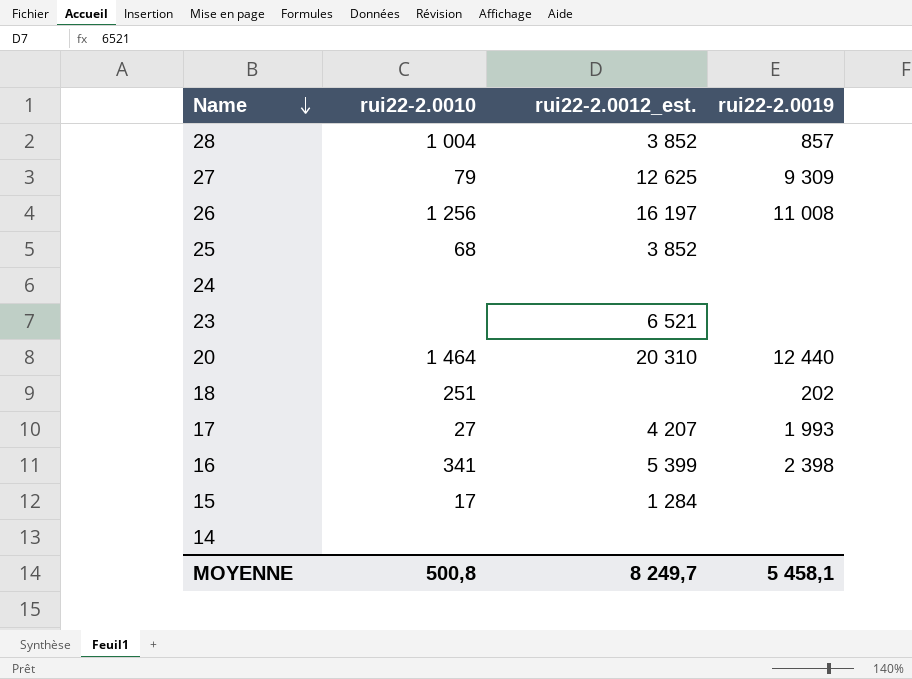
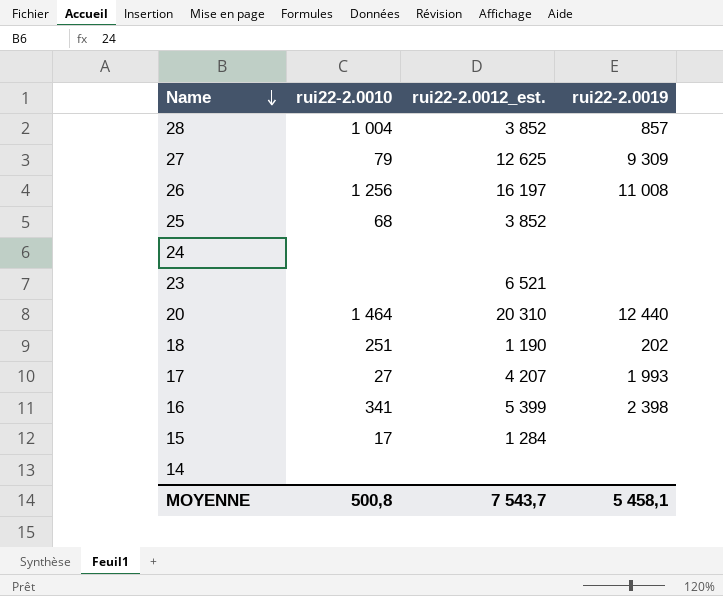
18 | rui22-2.0012_est.: none -> 1 190
MOYENNE | rui22-2.0012_est.: 8 249,7 -> 7 543,7

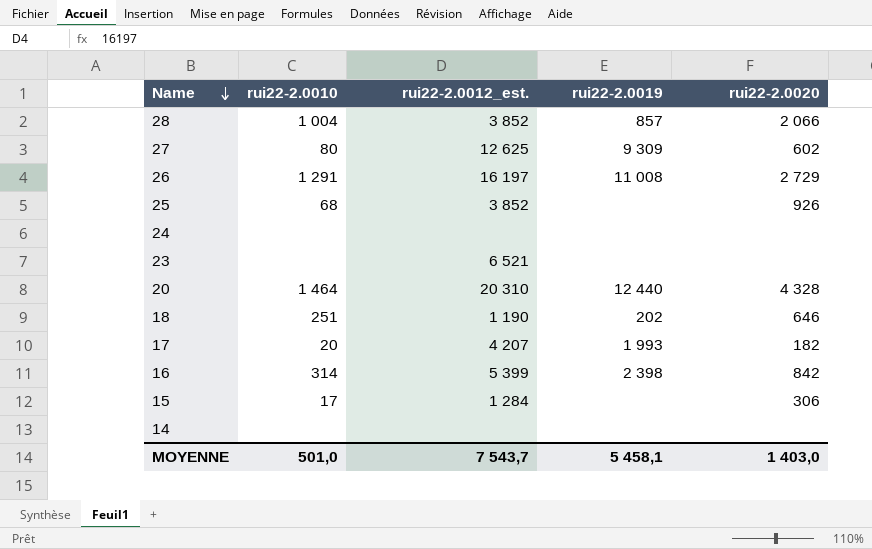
column rui22-2.0020 | position: none -> 5
27 | rui22-2.0010: 79 -> 80
26 | rui22-2.0010: 1 256 -> 1 291
17 | rui22-2.0010: 27 -> 20
16 | rui22-2.0010: 341 -> 314
MOYENNE | rui22-2.0010: 500,8 -> 501,0

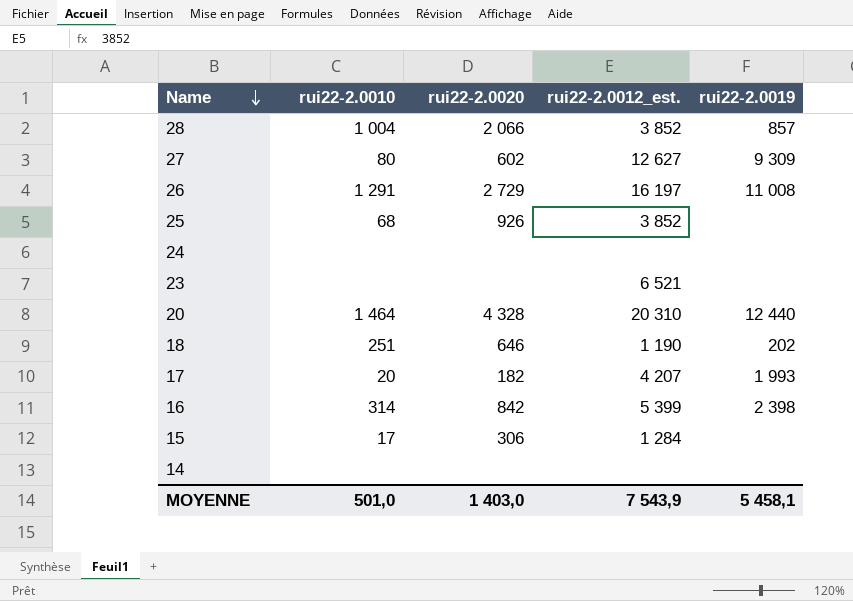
column rui22-2.0020 | position: 5 -> 3
27 | rui22-2.0012_est.: 12 625 -> 12 627
MOYENNE | rui22-2.0012_est.: 7 543,7 -> 7 543,9

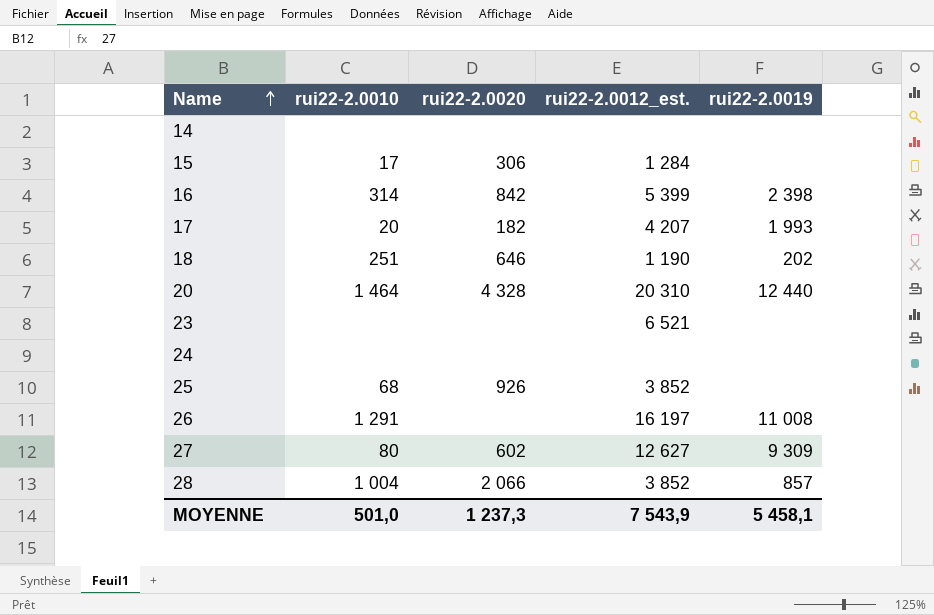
row order: Name descending -> Name ascending
26 | rui22-2.0020: 2 729 -> none
MOYENNE | rui22-2.0020: 1 403,0 -> 1 237,3

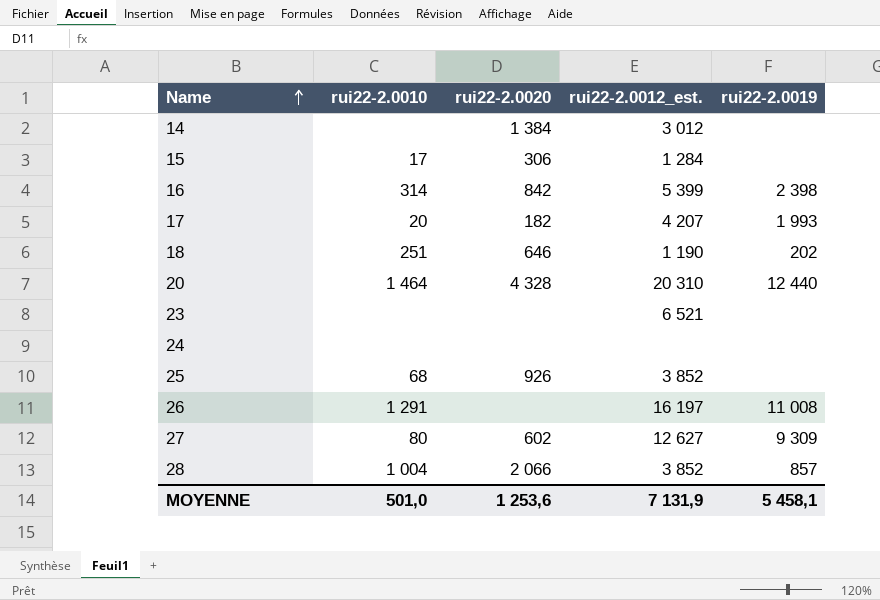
14 | rui22-2.0020: none -> 1 384
14 | rui22-2.0012_est.: none -> 3 012
MOYENNE | rui22-2.0020: 1 237,3 -> 1 253,6
MOYENNE | rui22-2.0012_est.: 7 543,9 -> 7 131,9

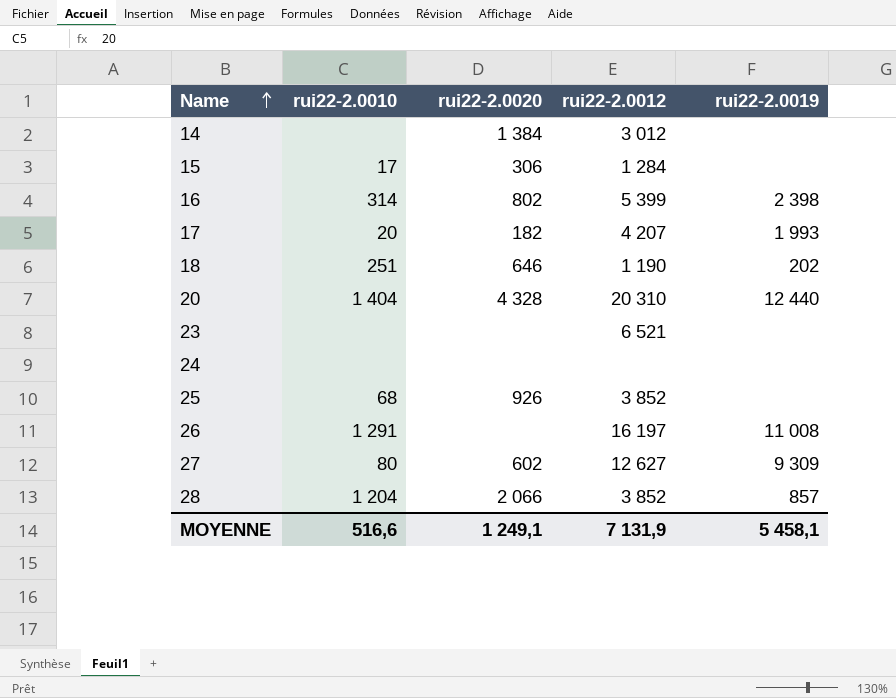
column name: rui22-2.0012_est. -> rui22-2.0012
16 | rui22-2.0020: 842 -> 802
20 | rui22-2.0010: 1 464 -> 1 404
28 | rui22-2.0010: 1 004 -> 1 204
MOYENNE | rui22-2.0010: 501,0 -> 516,6
MOYENNE | rui22-2.0020: 1 253,6 -> 1 249,1

